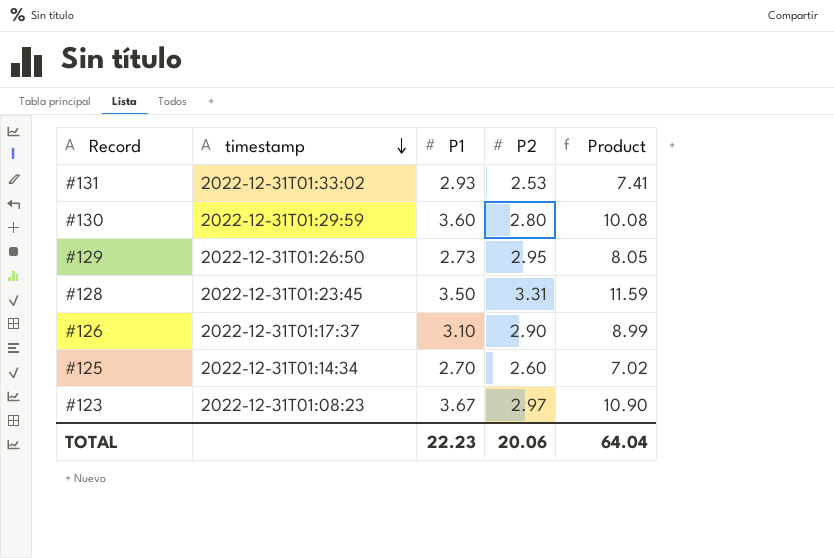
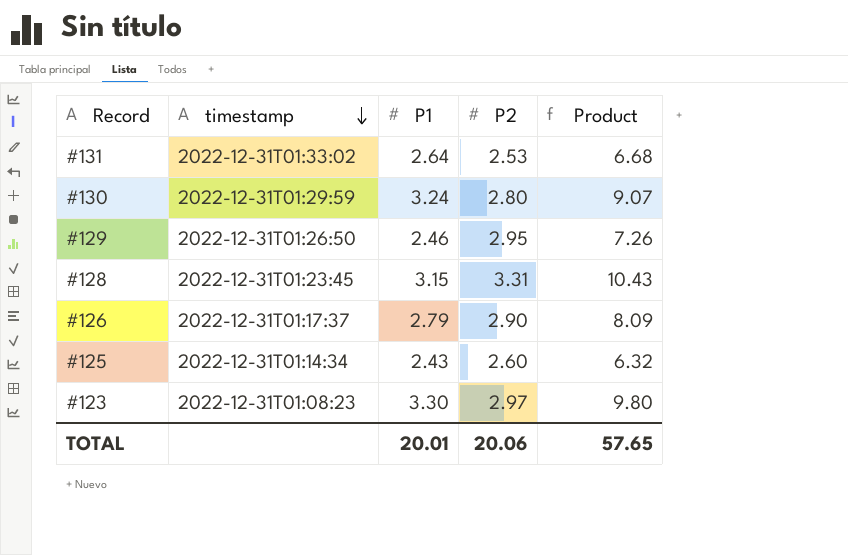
#131 | P1: 2.93 -> 2.64
#131 | Product: 7.41 -> 6.68
#130 | P1: 3.60 -> 3.24
#130 | Product: 10.08 -> 9.07
#129 | P1: 2.73 -> 2.46
#129 | Product: 8.05 -> 7.26
#128 | P1: 3.50 -> 3.15
#128 | Product: 11.59 -> 10.43
#126 | P1: 3.10 -> 2.79
#126 | Product: 8.99 -> 8.09
#125 | P1: 2.70 -> 2.43
#125 | Product: 7.02 -> 6.32
#123 | P1: 3.67 -> 3.30
#123 | Product: 10.90 -> 9.80
TOTAL | P1: 22.23 -> 20.01
TOTAL | Product: 64.04 -> 57.65

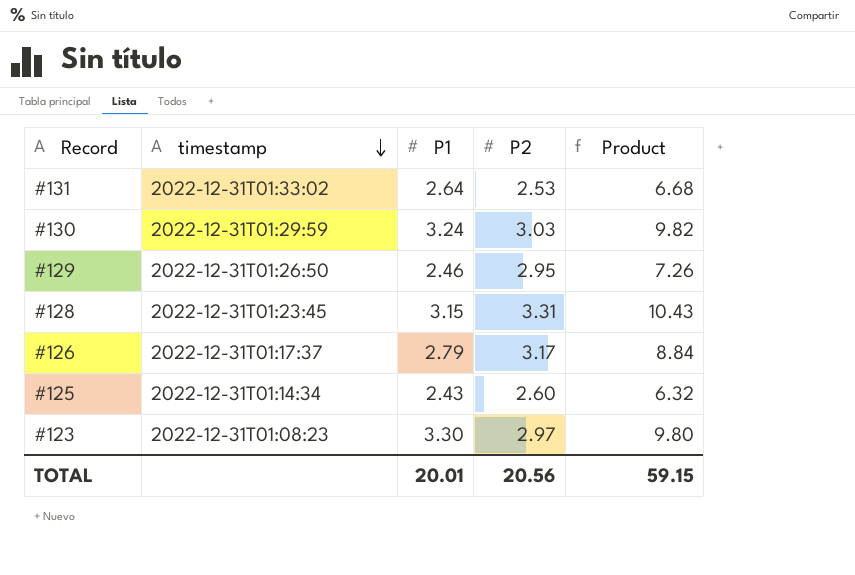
#130 | P2: 2.80 -> 3.03
#130 | Product: 9.07 -> 9.82
#126 | P2: 2.90 -> 3.17
#126 | Product: 8.09 -> 8.84
TOTAL | P2: 20.06 -> 20.56
TOTAL | Product: 57.65 -> 59.15

